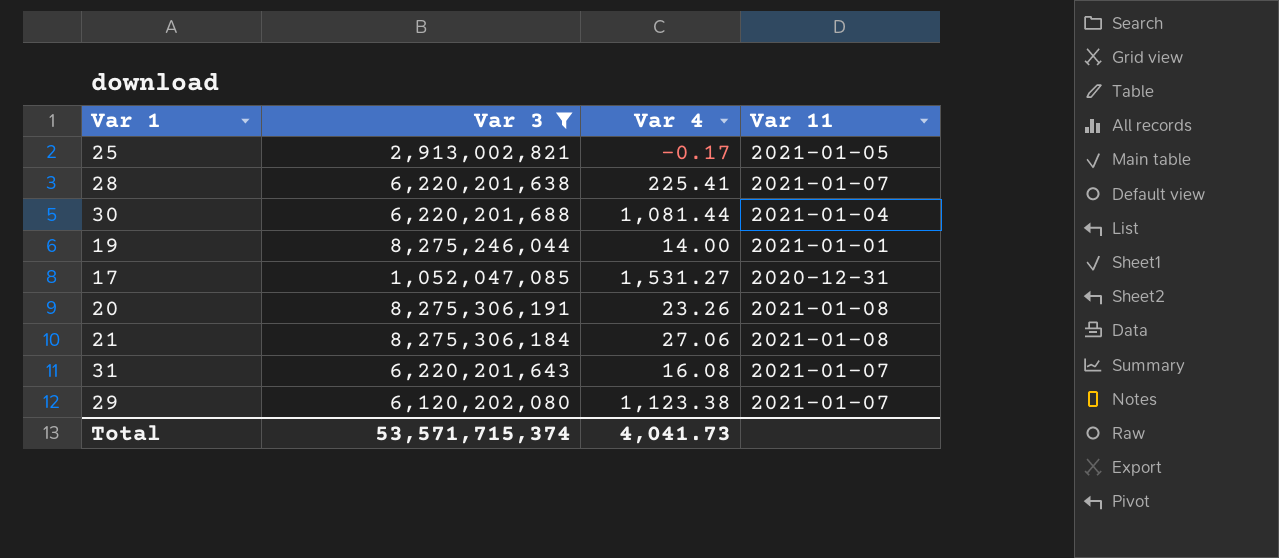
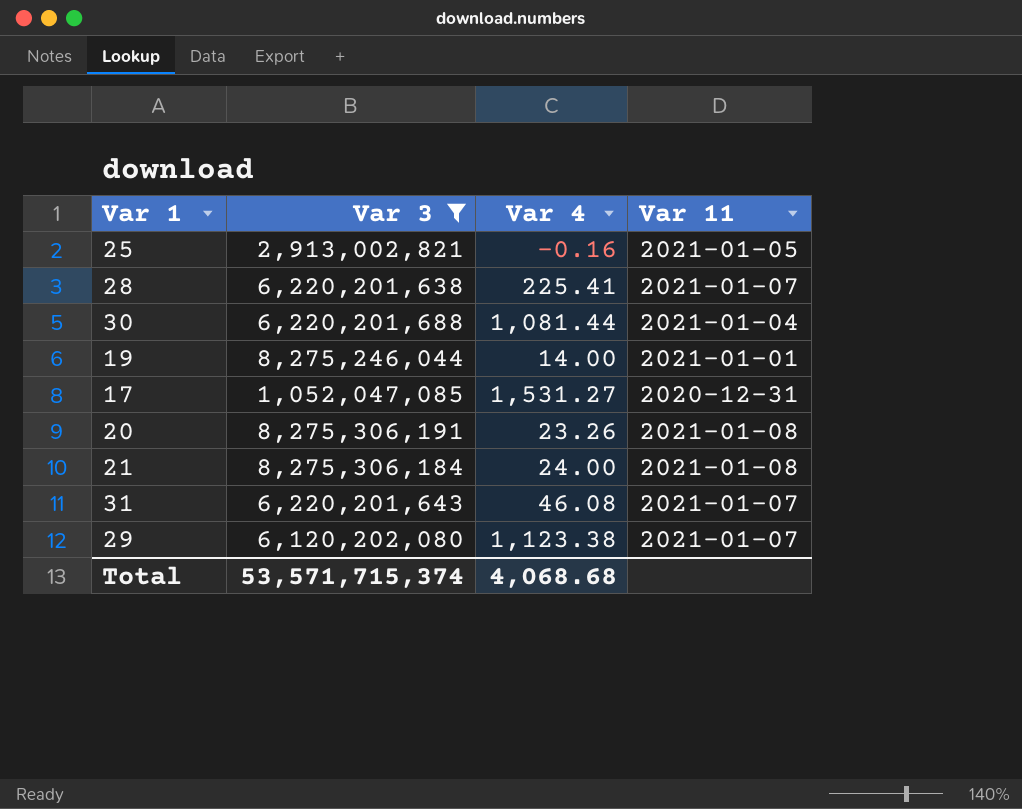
25 | Var 4: -0.17 -> -0.16
21 | Var 4: 27.06 -> 24.00
31 | Var 4: 16.08 -> 46.08
Total | Var 4: 4,041.73 -> 4,068.68

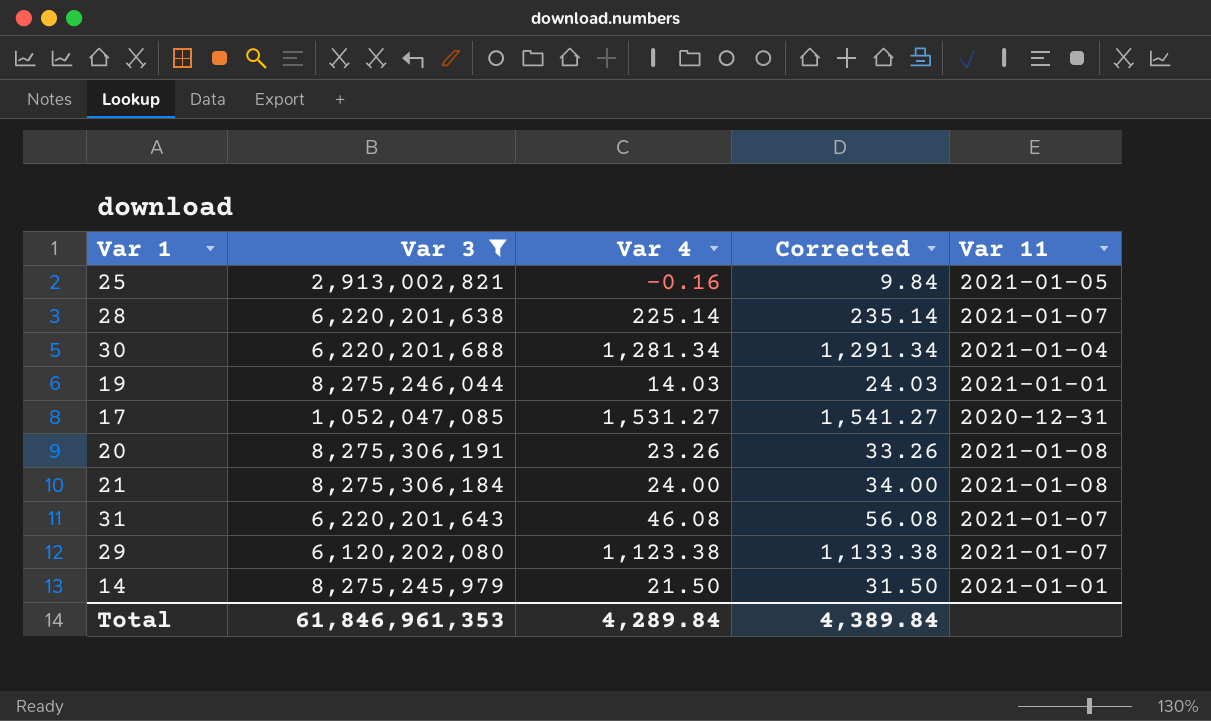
column Corrected | formula: none -> [Var 4] + 10
28 | Var 4: 225.41 -> 225.14
30 | Var 4: 1,081.44 -> 1,281.34
19 | Var 4: 14.00 -> 14.03
row 14: none -> 8,275,245,979 | 21.50 | 31.50 | 2021-01-01
Total | Var 3: 53,571,715,374 -> 61,846,961,353
Total | Var 4: 4,068.68 -> 4,289.84

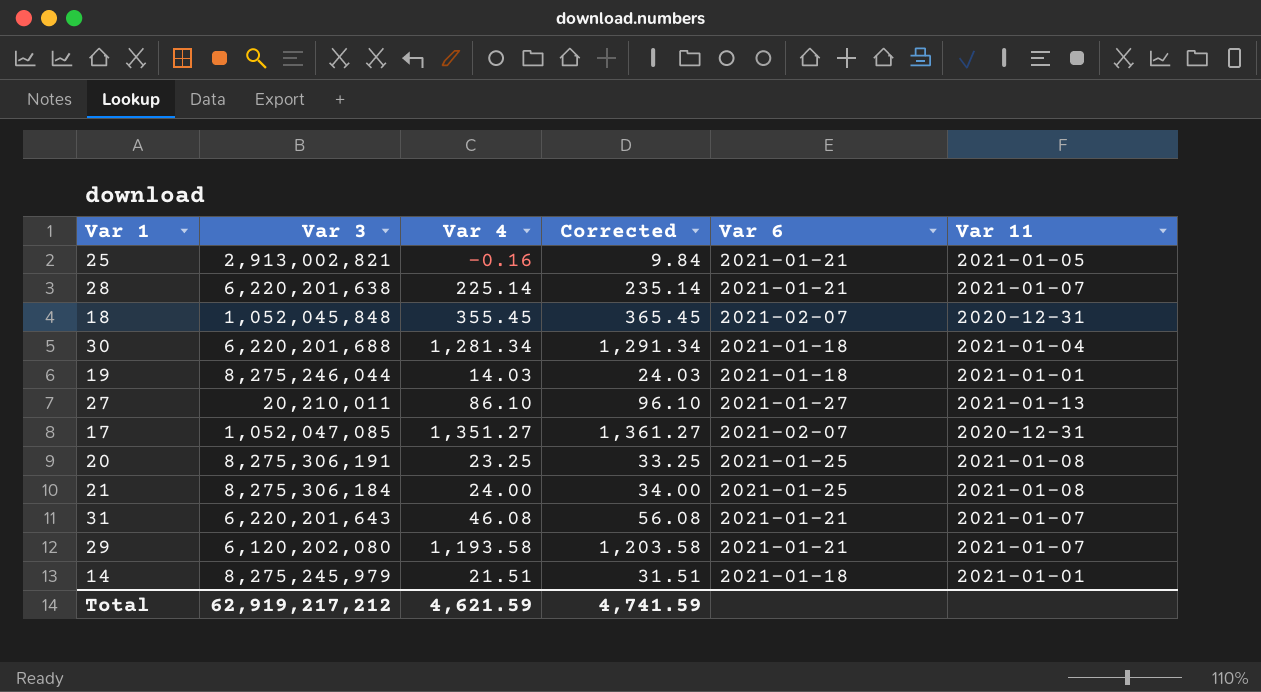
filter: Var 3 >= 1,052,047,085 -> none
column Var 6 | position: none -> 5
17 | Var 4: 1,531.27 -> 1,351.27
17 | Corrected: 1,541.27 -> 1,361.27
20 | Var 4: 23.26 -> 23.25
20 | Corrected: 33.26 -> 33.25
29 | Var 4: 1,123.38 -> 1,193.58
29 | Corrected: 1,133.38 -> 1,203.58
14 | Var 4: 21.50 -> 21.51
14 | Corrected: 31.50 -> 31.51
Total | Var 3: 61,846,961,353 -> 62,919,217,212
Total | Var 4: 4,289.84 -> 4,621.59
Total | Corrected: 4,389.84 -> 4,741.59

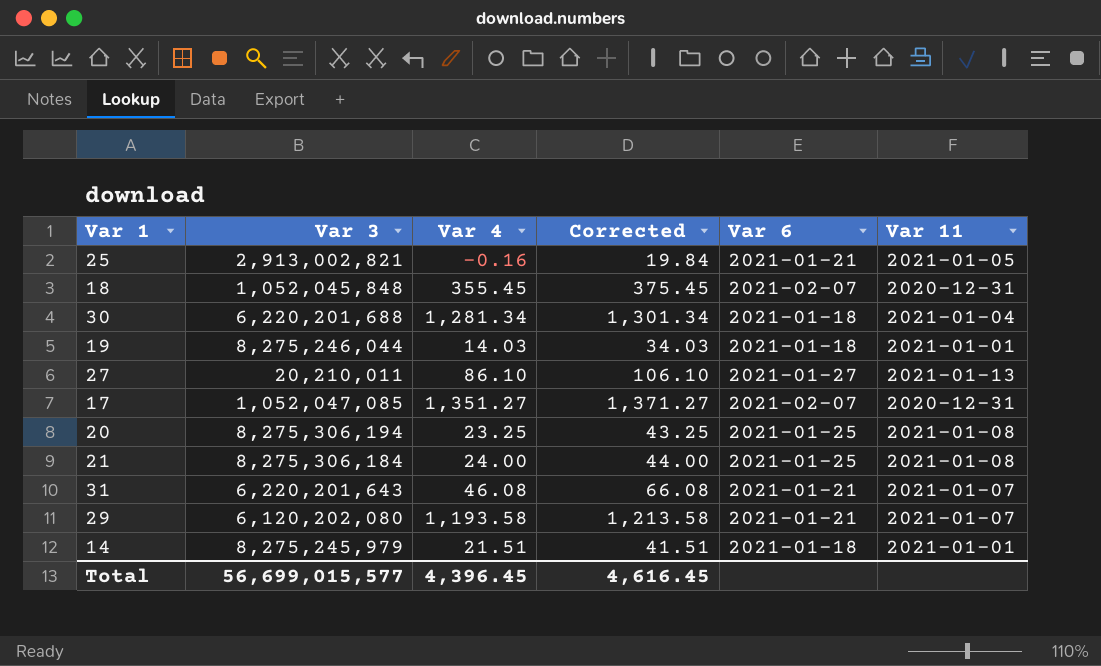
column Corrected | formula: [Var 4] + 10 -> [Var 4] + 20
row 28: 6,220,201,638 | 225.14 | 235.14 | 2021-01-21 | 2021-01-07 -> none
20 | Var 3: 8,275,306,191 -> 8,275,306,194
Total | Var 3: 62,919,217,212 -> 56,699,015,577
Total | Var 4: 4,621.59 -> 4,396.45
Total | Corrected: 4,741.59 -> 4,616.45

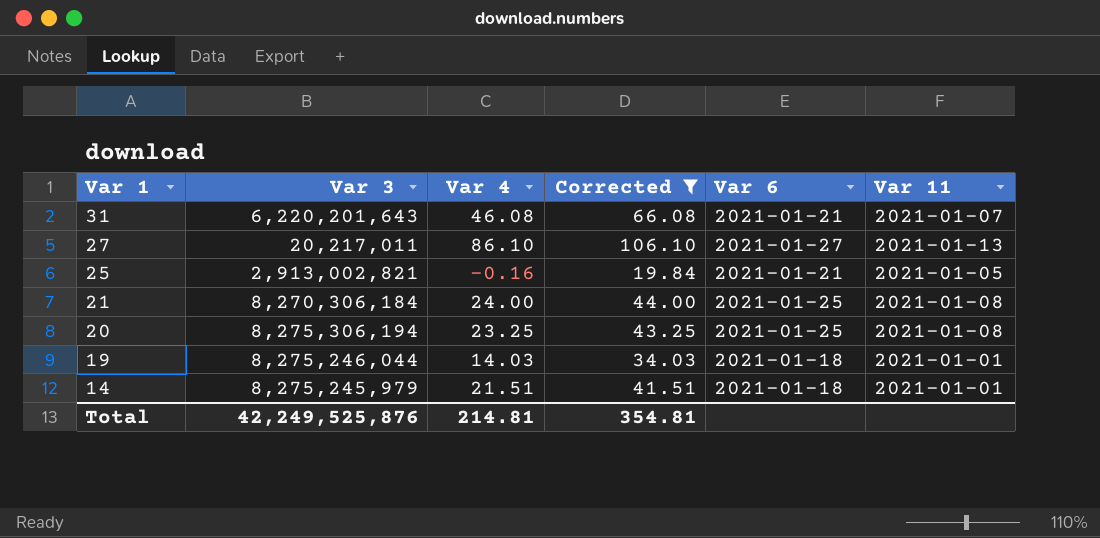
filter: none -> Corrected <= 106.10
row order: none -> Var 1 descending
27 | Var 3: 20,210,011 -> 20,217,011
21 | Var 3: 8,275,306,184 -> 8,270,306,184
Total | Var 3: 56,699,015,577 -> 42,249,525,876
Total | Var 4: 4,396.45 -> 214.81
Total | Corrected: 4,616.45 -> 354.81

